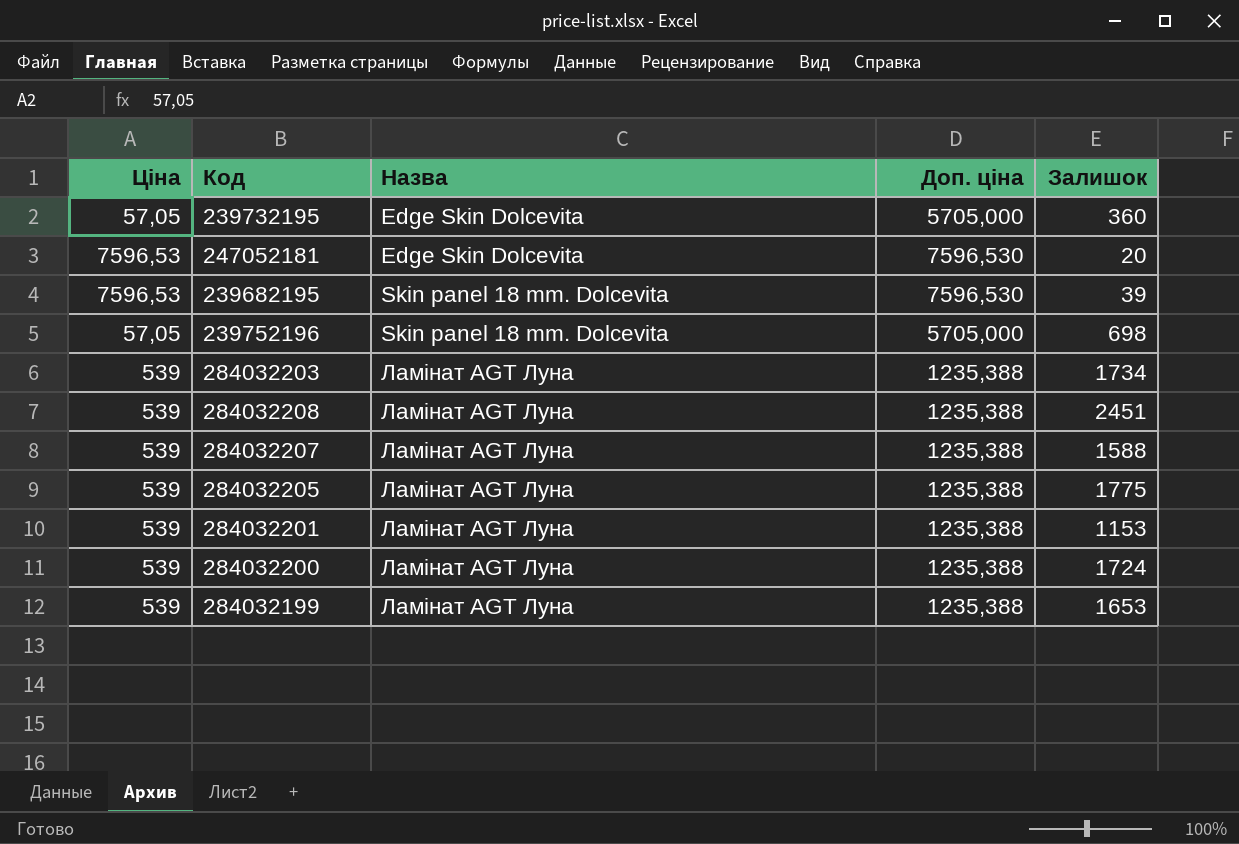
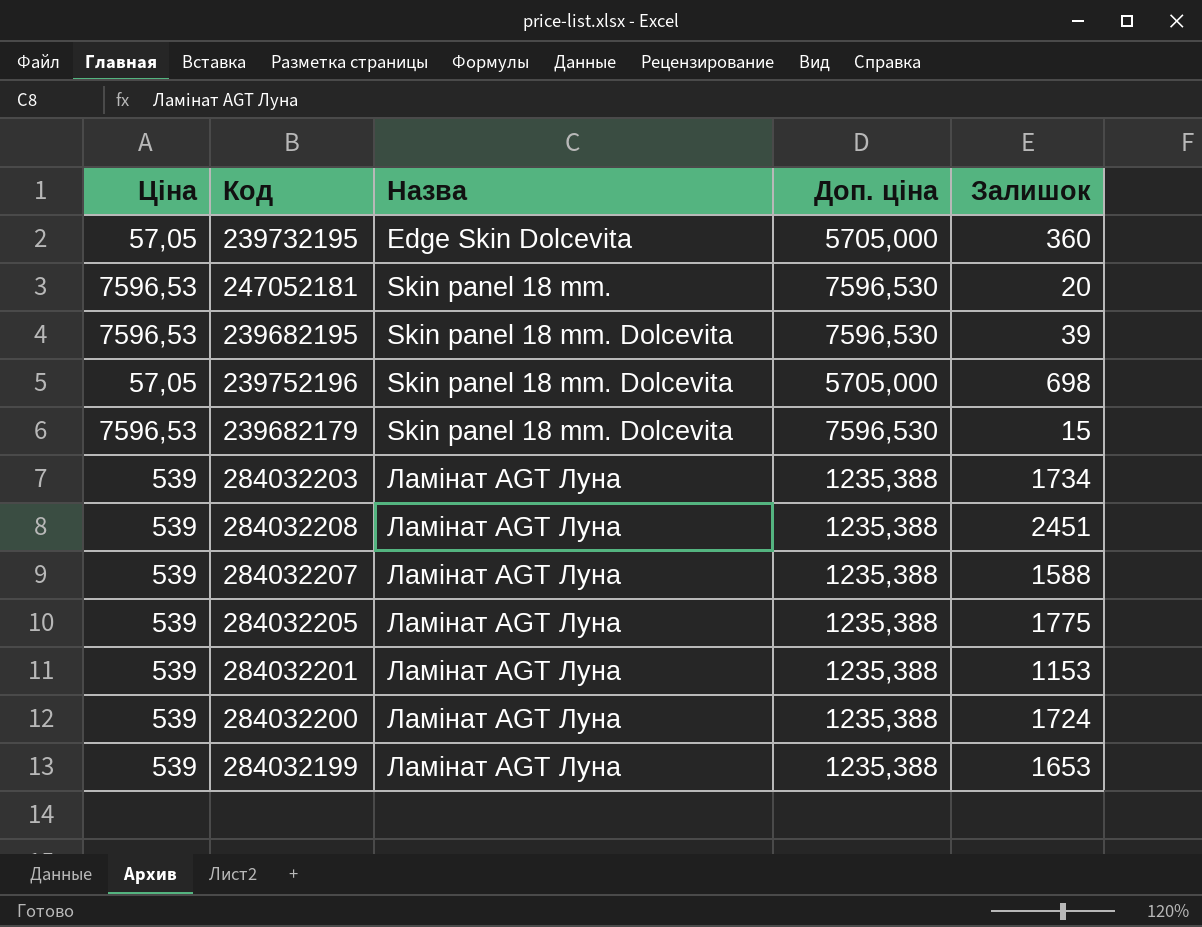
247052181 | Назва: Edge Skin Dolcevita -> Skin panel 18 mm.
row 239682179: none -> 7596,53 | Skin panel 18 mm. Dolcevita | 7596,530 | 15

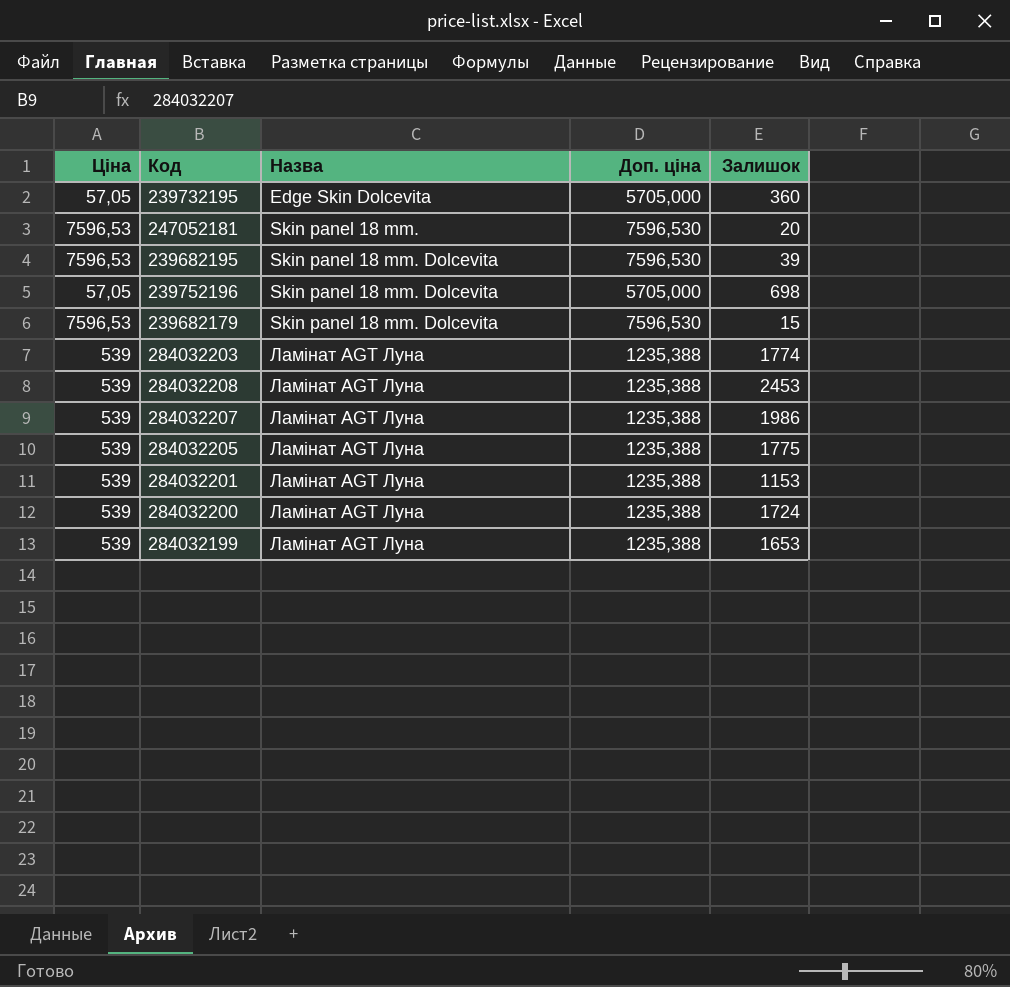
284032203 | Залишок: 1734 -> 1774
284032208 | Залишок: 2451 -> 2453
284032207 | Залишок: 1588 -> 1986

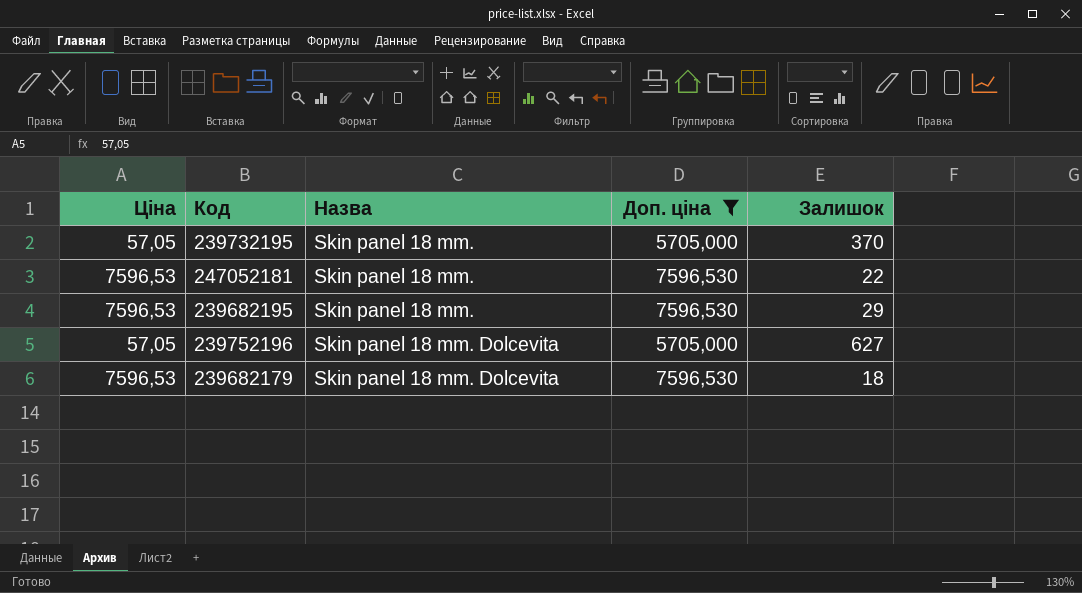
filter: none -> Доп. ціна != 1235,388
239732195 | Назва: Edge Skin Dolcevita -> Skin panel 18 mm.
239732195 | Залишок: 360 -> 370
247052181 | Залишок: 20 -> 22
239682195 | Назва: Skin panel 18 mm. Dolcevita -> Skin panel 18 mm.
239682195 | Залишок: 39 -> 29
239752196 | Залишок: 698 -> 627
239682179 | Залишок: 15 -> 18

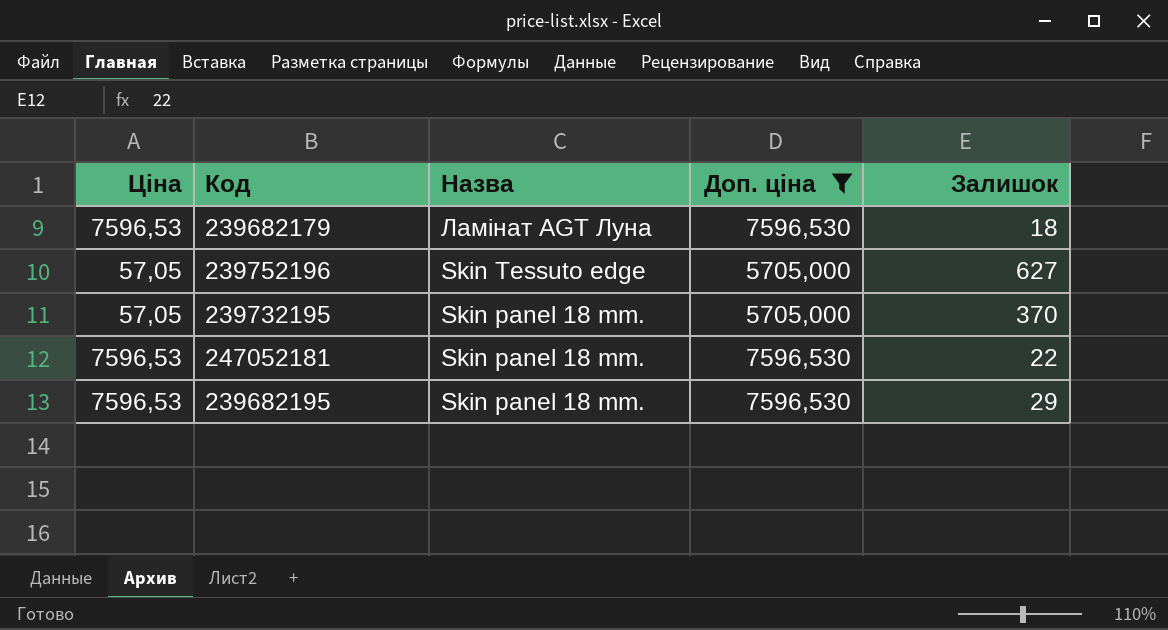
row order: Назва ascending -> Назва descending
239682179 | Назва: Skin panel 18 mm. Dolcevita -> Ламінат AGT Луна
239752196 | Назва: Skin panel 18 mm. Dolcevita -> Skin Tessuto edge

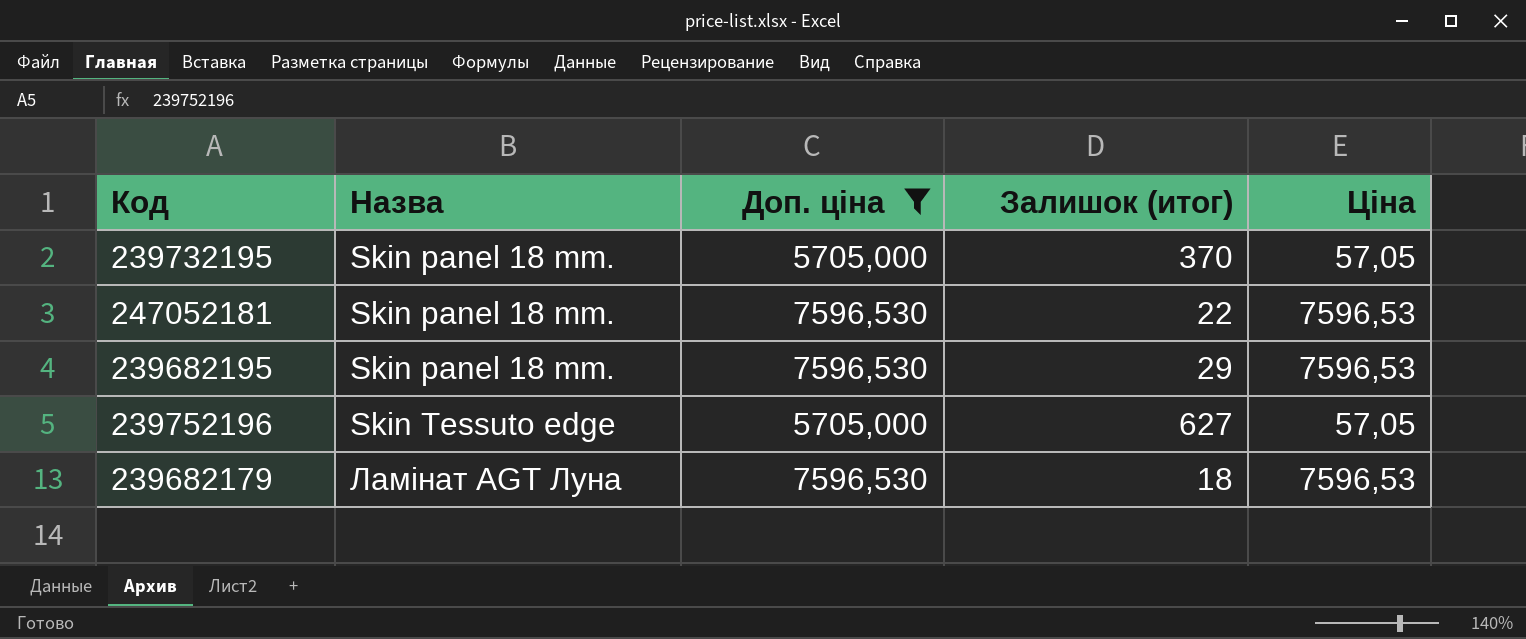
row order: Назва descending -> Назва ascending
column name: Залишок -> Залишок (итог)
column Ціна | position: 1 -> 5

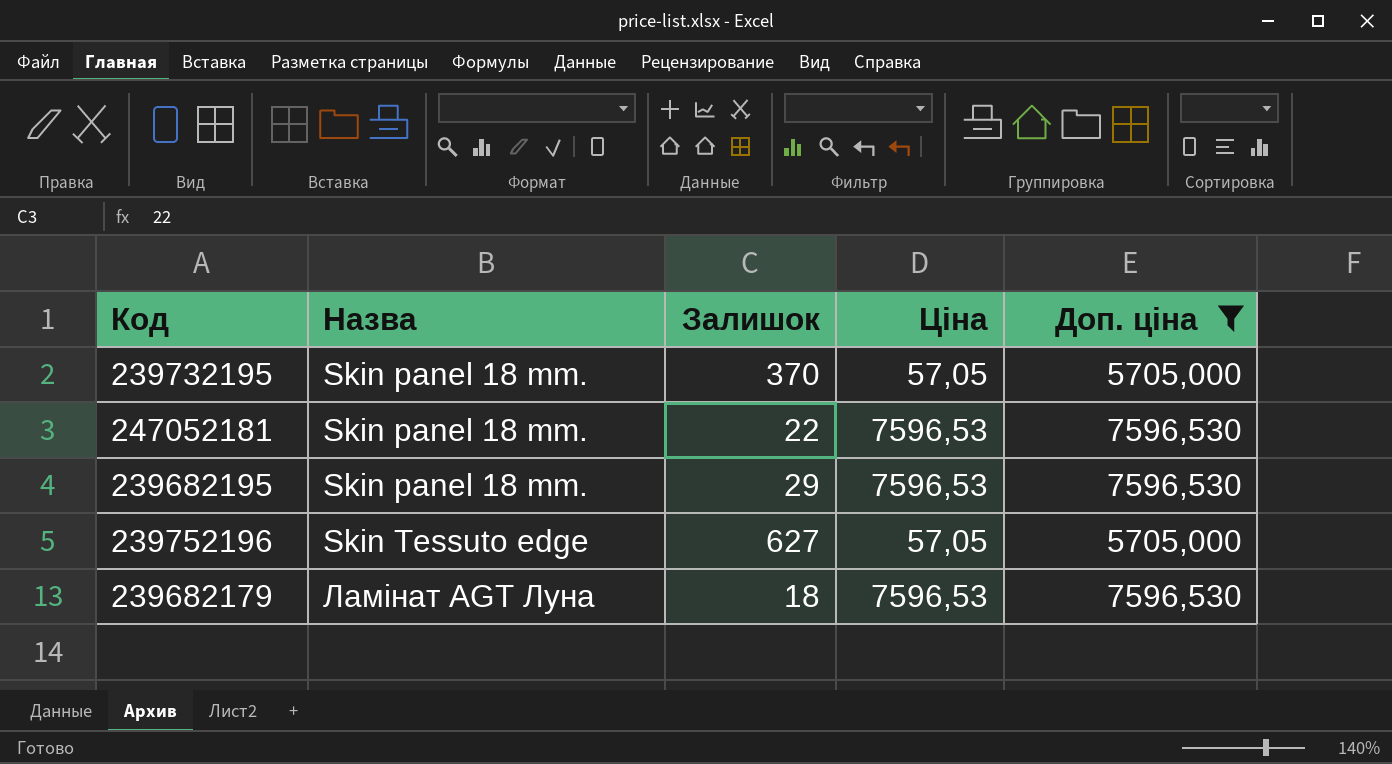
column name: Залишок (итог) -> Залишок
column Доп. ціна | position: 3 -> 5

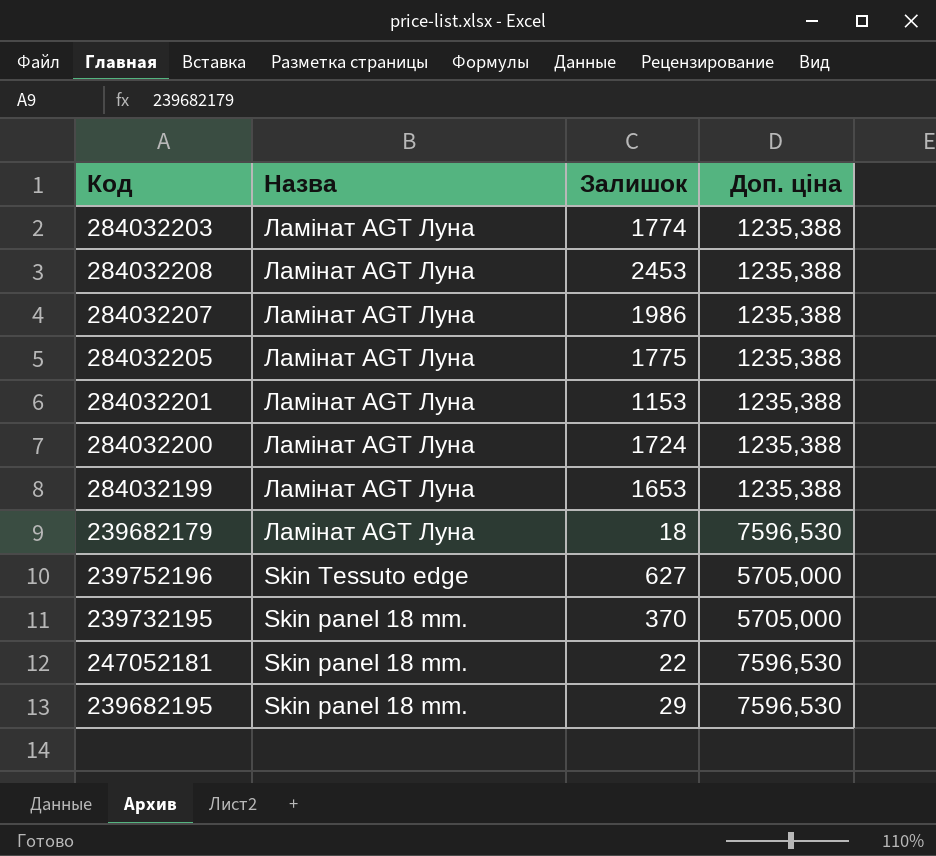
filter: Доп. ціна != 1235,388 -> none
row order: Назва ascending -> Назва descending
column Ціна | position: 4 -> none

